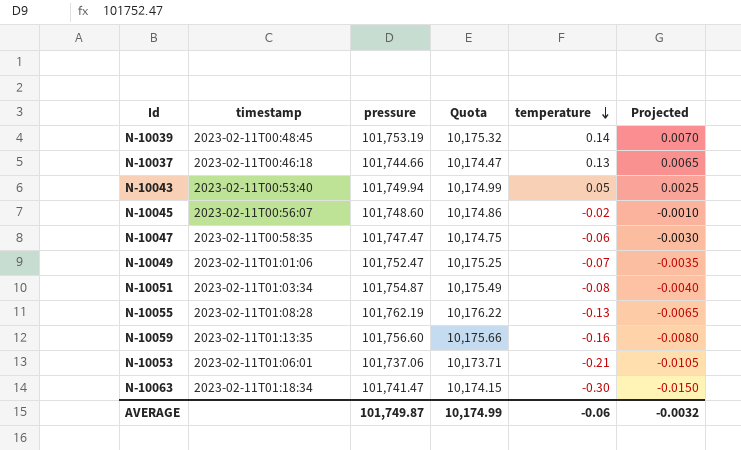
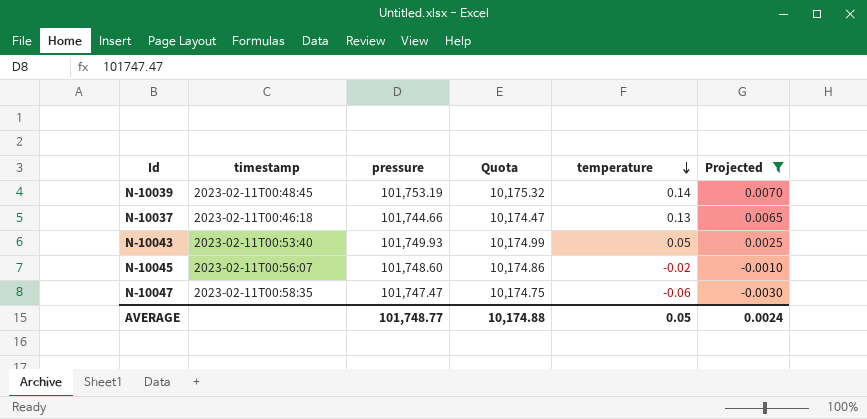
filter: none -> Projected >= -0.0030
N-10043 | pressure: 101,749.94 -> 101,749.93
AVERAGE | pressure: 101,749.87 -> 101,748.77
AVERAGE | Quota: 10,174.99 -> 10,174.88
AVERAGE | temperature: -0.06 -> 0.05
AVERAGE | Projected: -0.0032 -> 0.0024

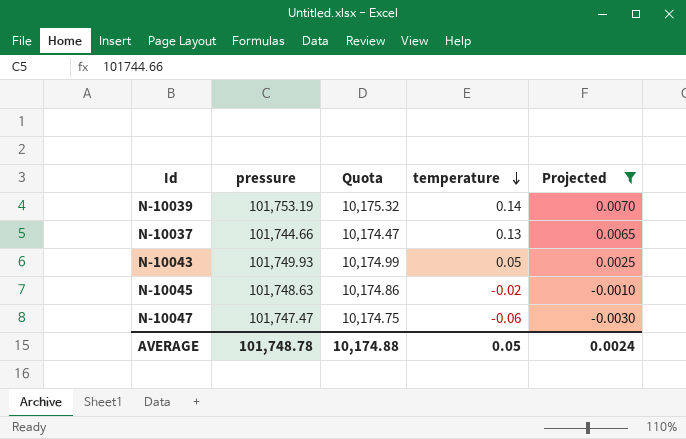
column timestamp | position: 2 -> none
N-10045 | pressure: 101,748.60 -> 101,748.63
AVERAGE | pressure: 101,748.77 -> 101,748.78

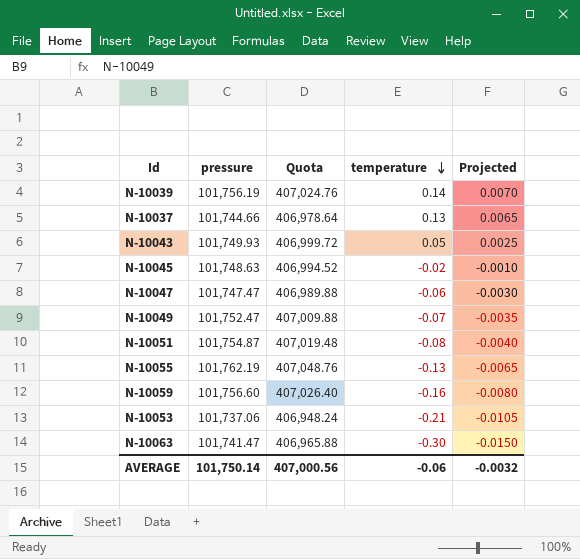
filter: Projected >= -0.0030 -> none
column Quota | formula: [pressure] * 0.1 -> [pressure] * 4
N-10039 | pressure: 101,753.19 -> 101,756.19
AVERAGE | pressure: 101,748.78 -> 101,750.14
AVERAGE | Quota: 10,174.88 -> 407,000.56
AVERAGE | temperature: 0.05 -> -0.06
AVERAGE | Projected: 0.0024 -> -0.0032

